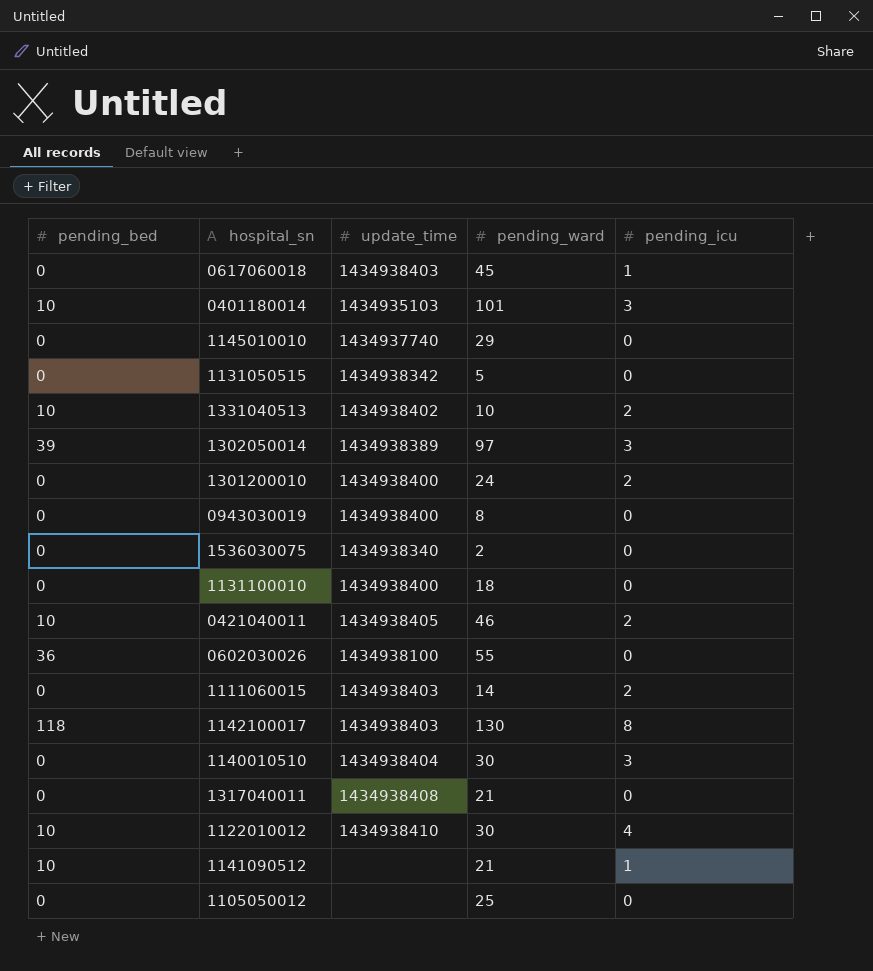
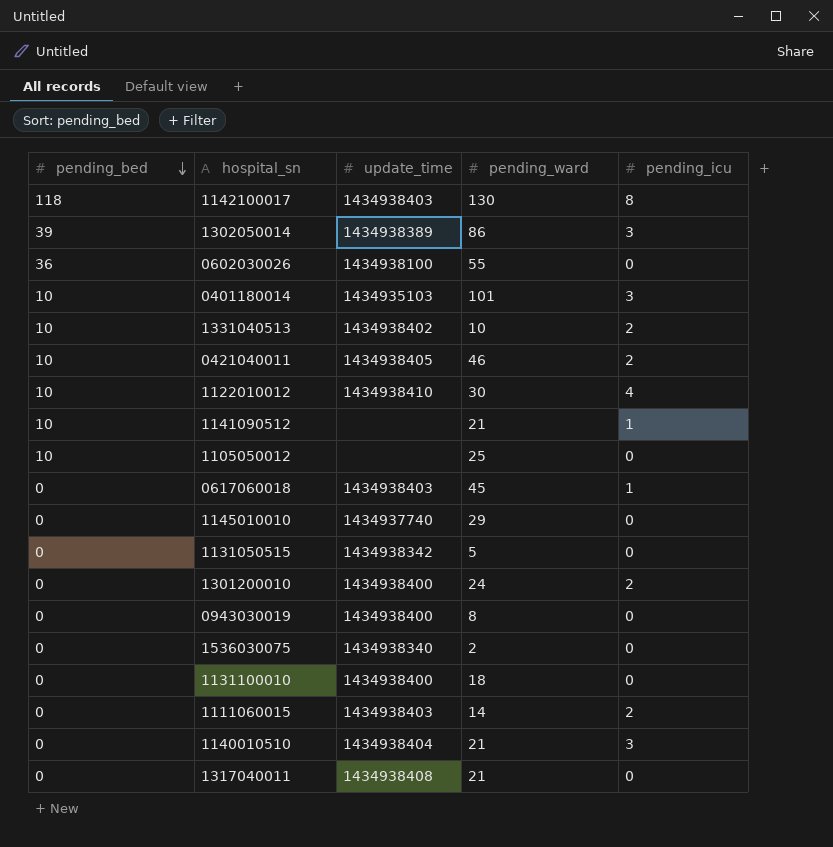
row order: none -> pending_bed descending
1302050014 | pending_ward: 97 -> 86
1105050012 | pending_bed: 0 -> 10
1140010510 | pending_ward: 30 -> 21

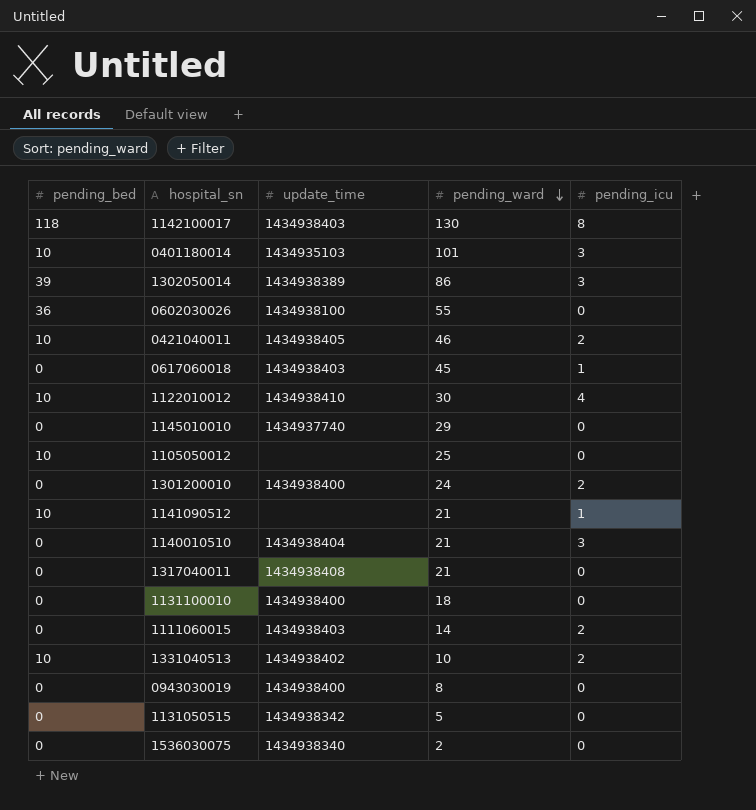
row order: pending_bed descending -> pending_ward descending

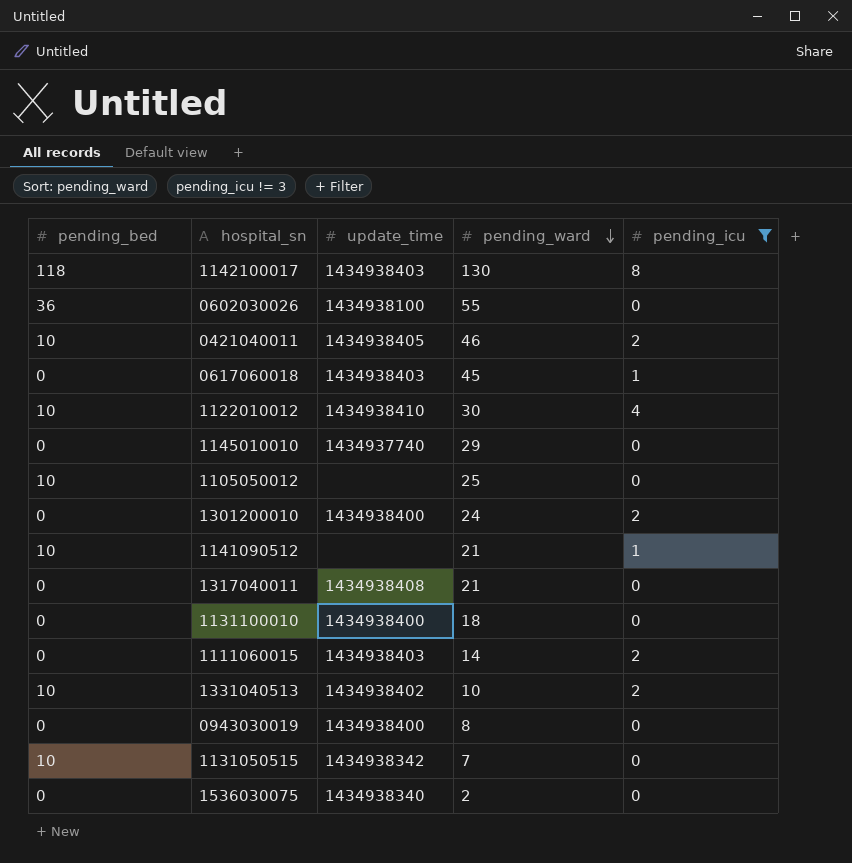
filter: none -> pending_icu != 3
1131050515 | pending_bed: 0 -> 10
1131050515 | pending_ward: 5 -> 7

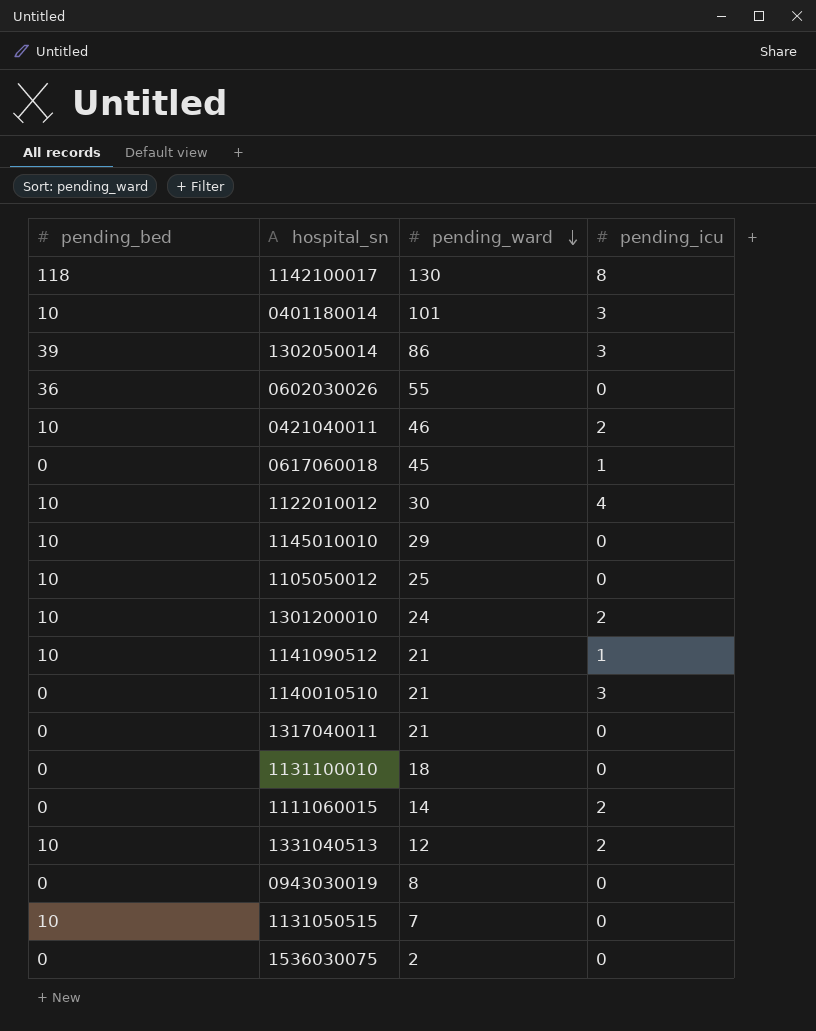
filter: pending_icu != 3 -> none
column update_time | position: 3 -> none
1145010010 | pending_bed: 0 -> 10
1301200010 | pending_bed: 0 -> 10
1331040513 | pending_ward: 10 -> 12

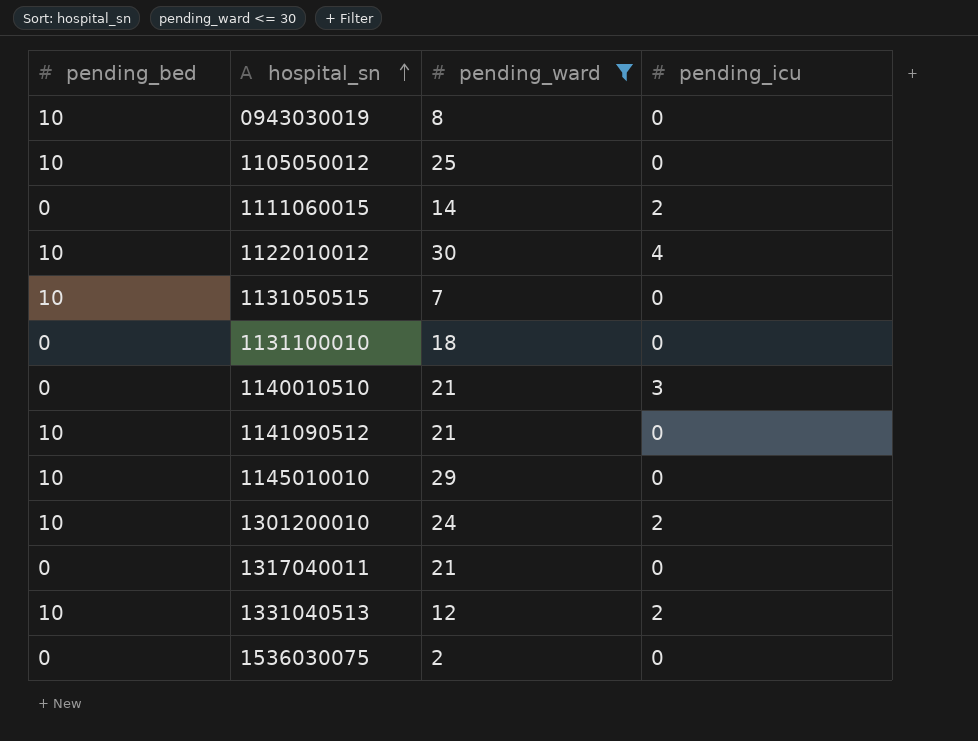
filter: none -> pending_ward <= 30
row order: pending_ward descending -> hospital_sn ascending
0943030019 | pending_bed: 0 -> 10
1141090512 | pending_icu: 1 -> 0

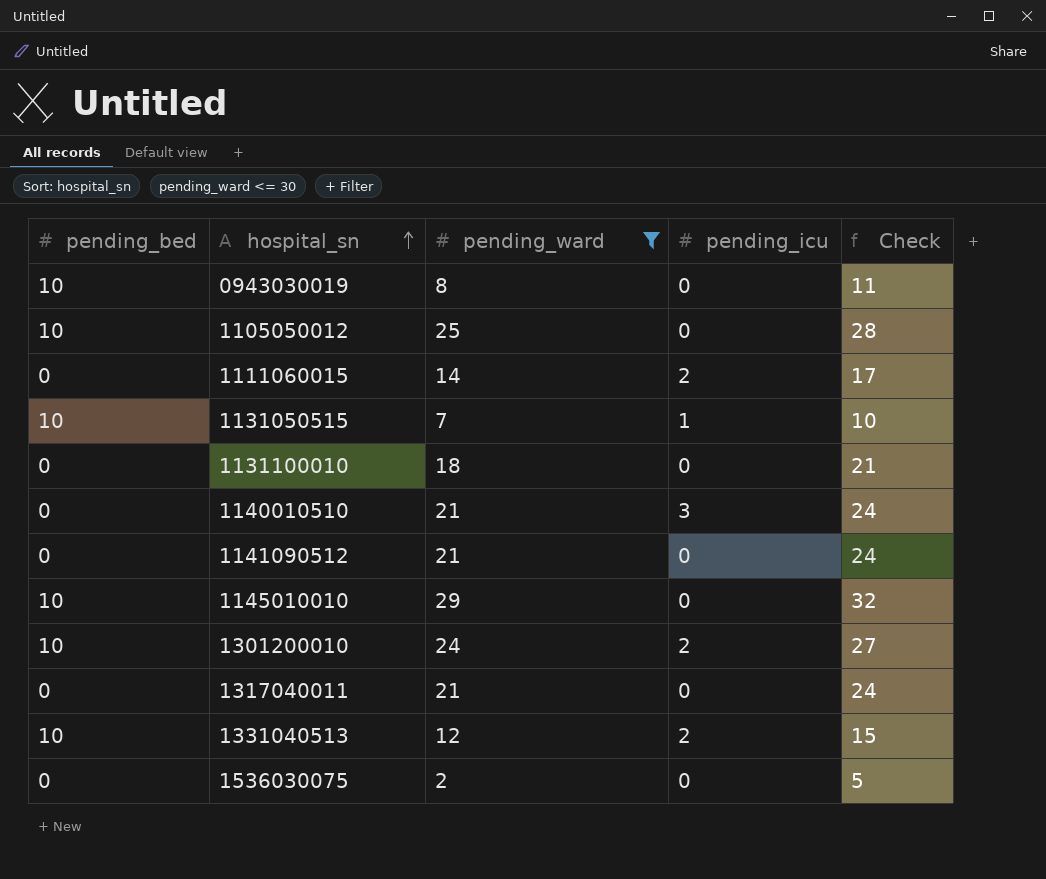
column Check | formula: none -> [pending_ward] + 3
row 1122010012: 10 | 30 | 4 -> none
1131050515 | pending_icu: 0 -> 1
1141090512 | pending_bed: 10 -> 0

